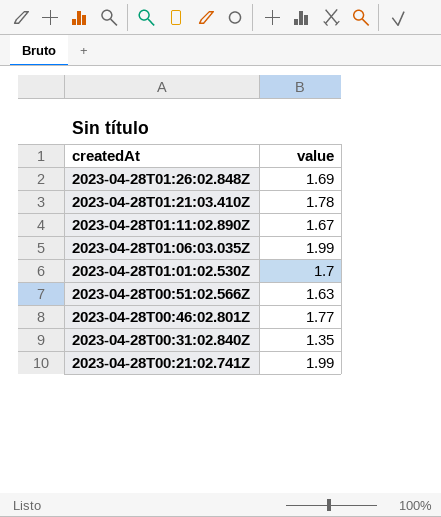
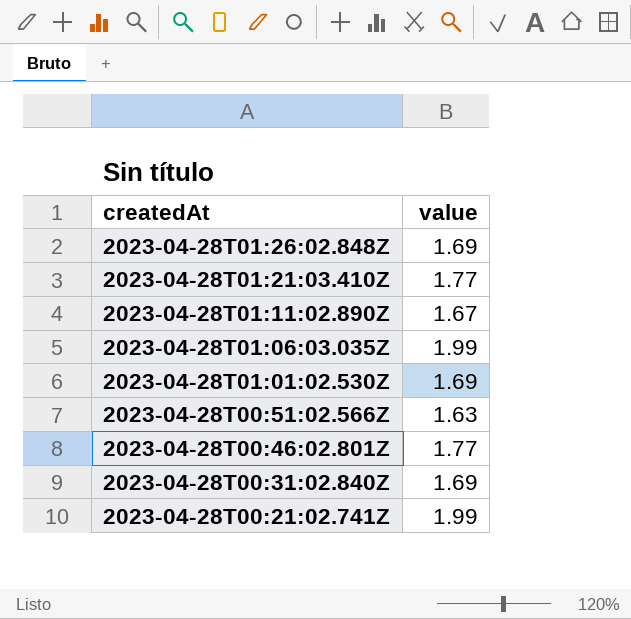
2023-04-28T01:21:03.410Z | value: 1.78 -> 1.77
2023-04-28T01:01:02.530Z | value: 1.7 -> 1.69
2023-04-28T00:31:02.840Z | value: 1.35 -> 1.69

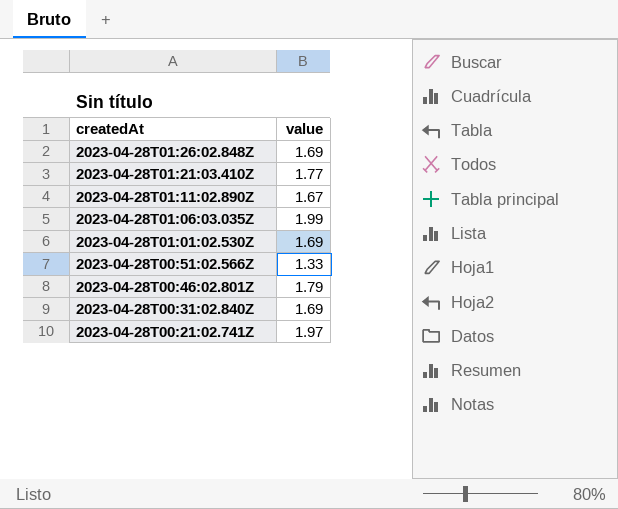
2023-04-28T00:51:02.566Z | value: 1.63 -> 1.33
2023-04-28T00:46:02.801Z | value: 1.77 -> 1.79
2023-04-28T00:21:02.741Z | value: 1.99 -> 1.97

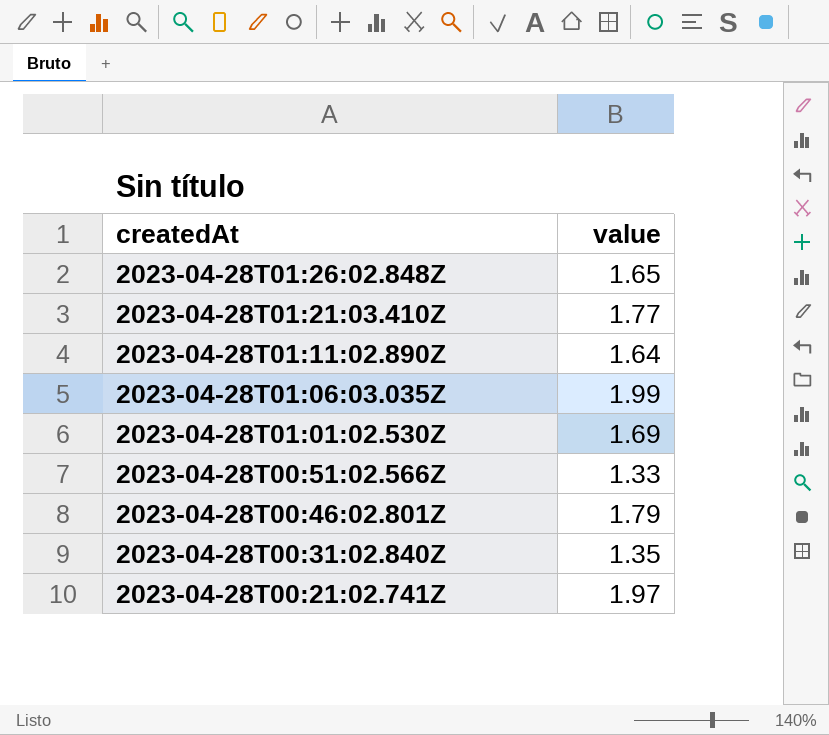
2023-04-28T01:26:02.848Z | value: 1.69 -> 1.65
2023-04-28T01:11:02.890Z | value: 1.67 -> 1.64
2023-04-28T00:31:02.840Z | value: 1.69 -> 1.35

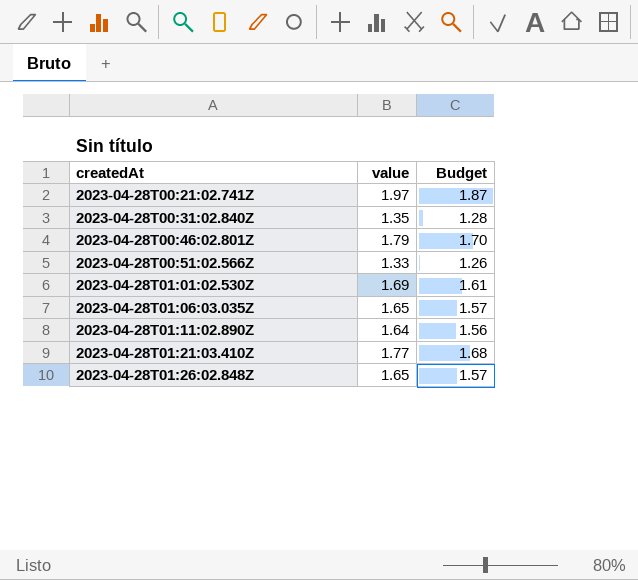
row order: createdAt descending -> createdAt ascending
column Budget | formula: none -> [value] * 0.95
2023-04-28T01:06:03.035Z | value: 1.99 -> 1.65

